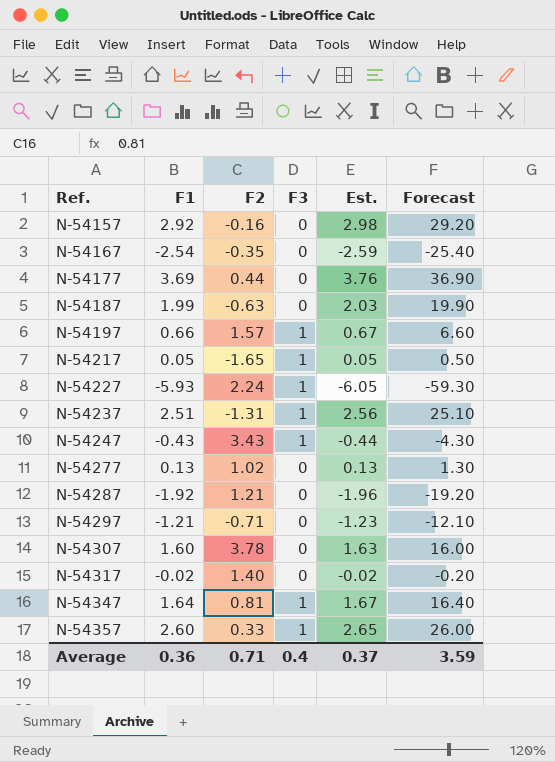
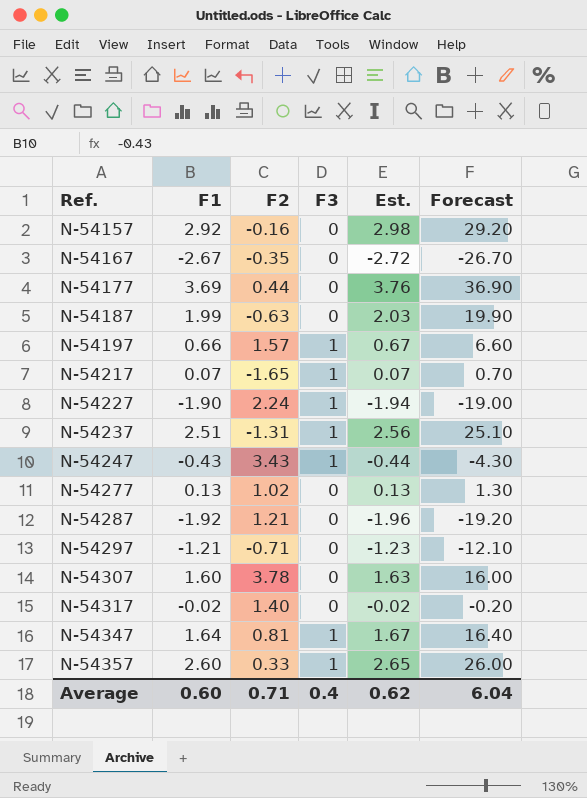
N-54167 | F1: -2.54 -> -2.67
N-54167 | Est.: -2.59 -> -2.72
N-54167 | Forecast: -25.40 -> -26.70
N-54217 | F1: 0.05 -> 0.07
N-54217 | Est.: 0.05 -> 0.07
N-54217 | Forecast: 0.50 -> 0.70
N-54227 | F1: -5.93 -> -1.90
N-54227 | Est.: -6.05 -> -1.94
N-54227 | Forecast: -59.30 -> -19.00
Average | F1: 0.36 -> 0.60
Average | Est.: 0.37 -> 0.62
Average | Forecast: 3.59 -> 6.04

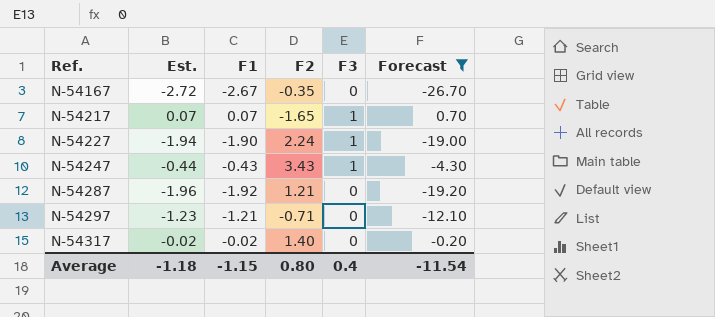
filter: none -> Forecast <= 0.70
column Est. | position: 5 -> 2
Average | Est.: 0.62 -> -1.18
Average | F1: 0.60 -> -1.15
Average | F2: 0.71 -> 0.80
Average | Forecast: 6.04 -> -11.54

